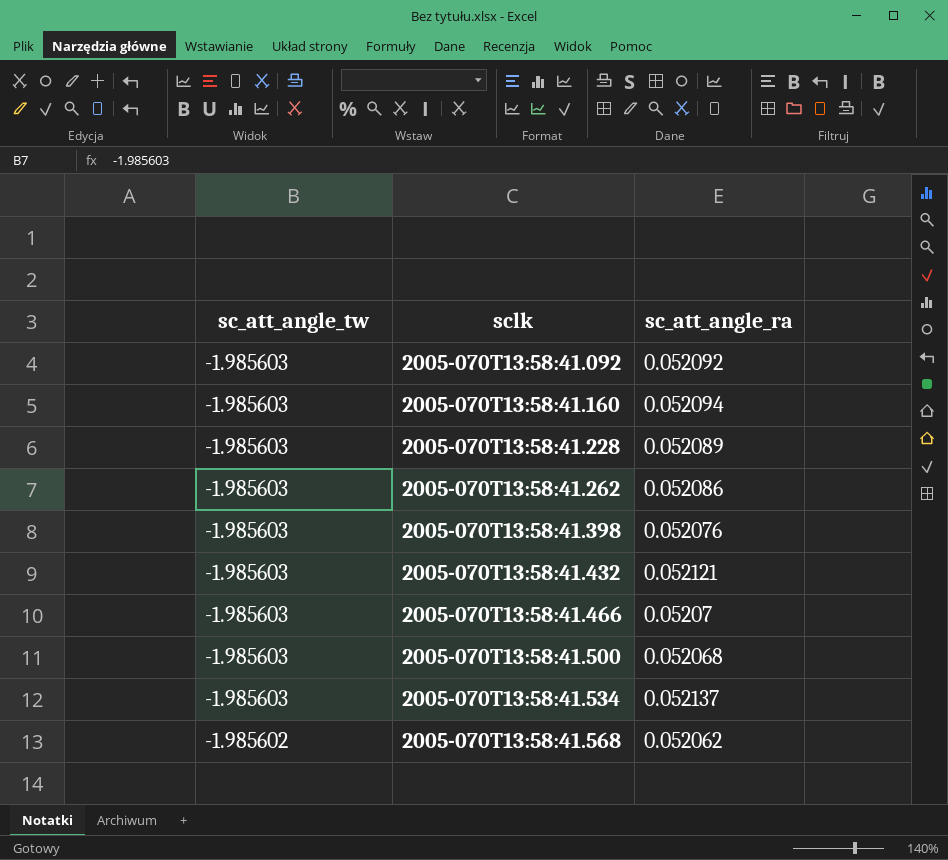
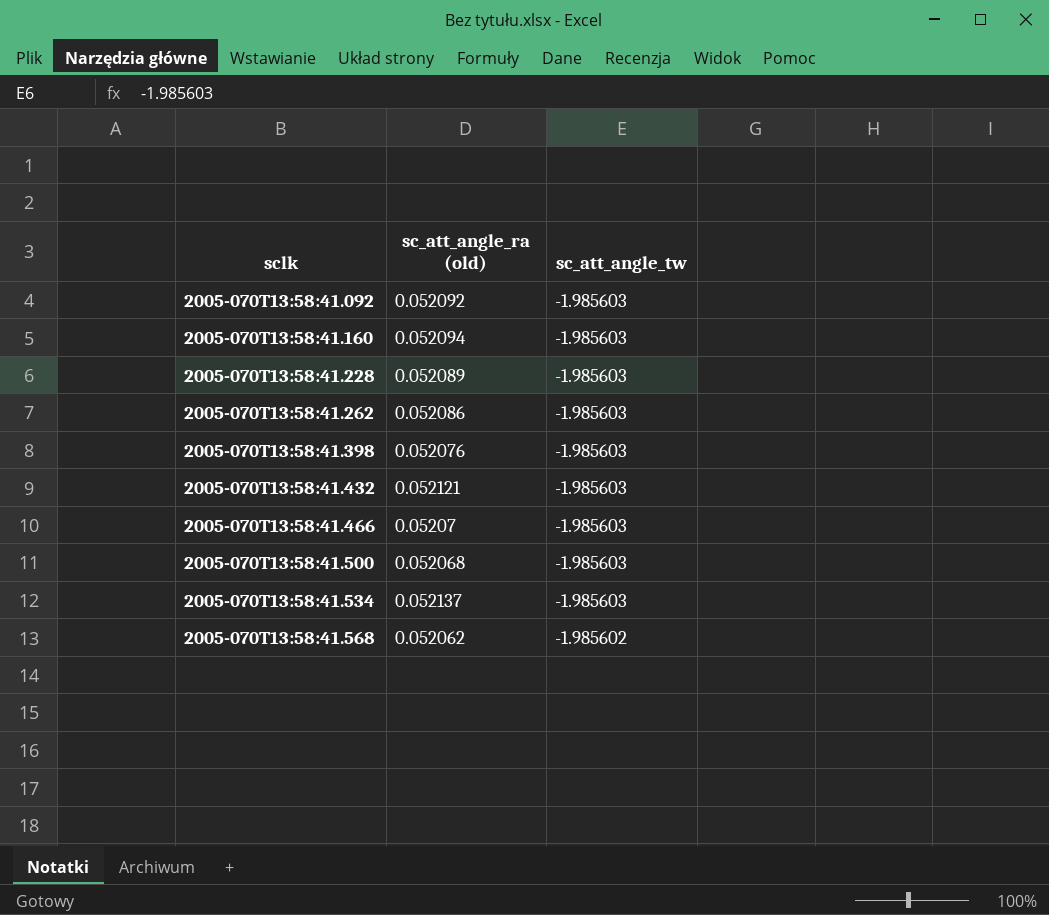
column name: sc_att_angle_ra -> sc_att_angle_ra (old)
column sc_att_angle_tw | position: 1 -> 3

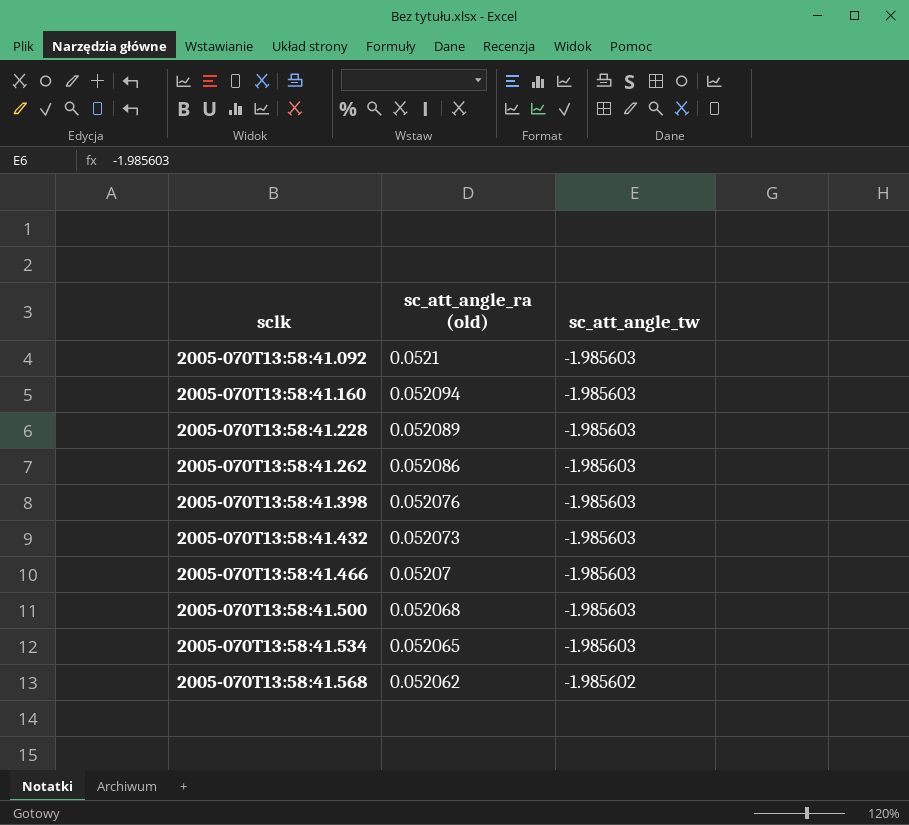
2005-070T13:58:41.092 | sc_att_angle_ra (old): 0.052092 -> 0.0521
2005-070T13:58:41.432 | sc_att_angle_ra (old): 0.052121 -> 0.052073
2005-070T13:58:41.534 | sc_att_angle_ra (old): 0.052137 -> 0.052065

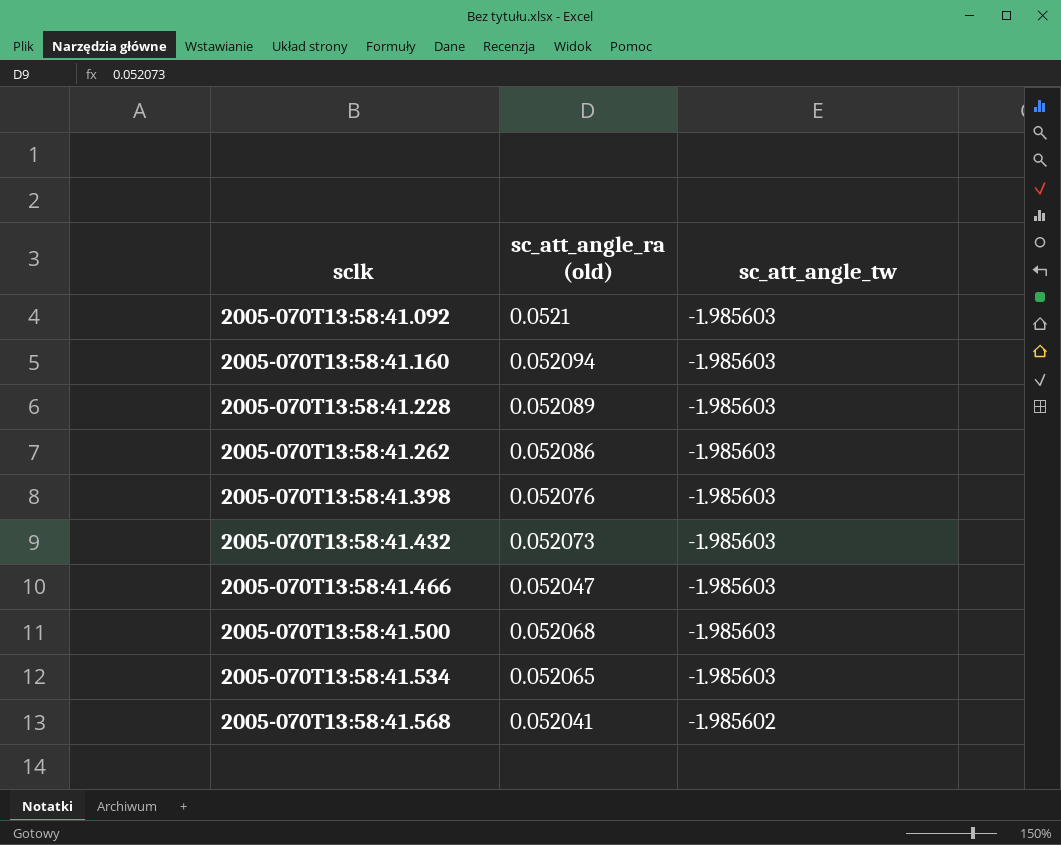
2005-070T13:58:41.466 | sc_att_angle_ra (old): 0.05207 -> 0.052047
2005-070T13:58:41.568 | sc_att_angle_ra (old): 0.052062 -> 0.052041

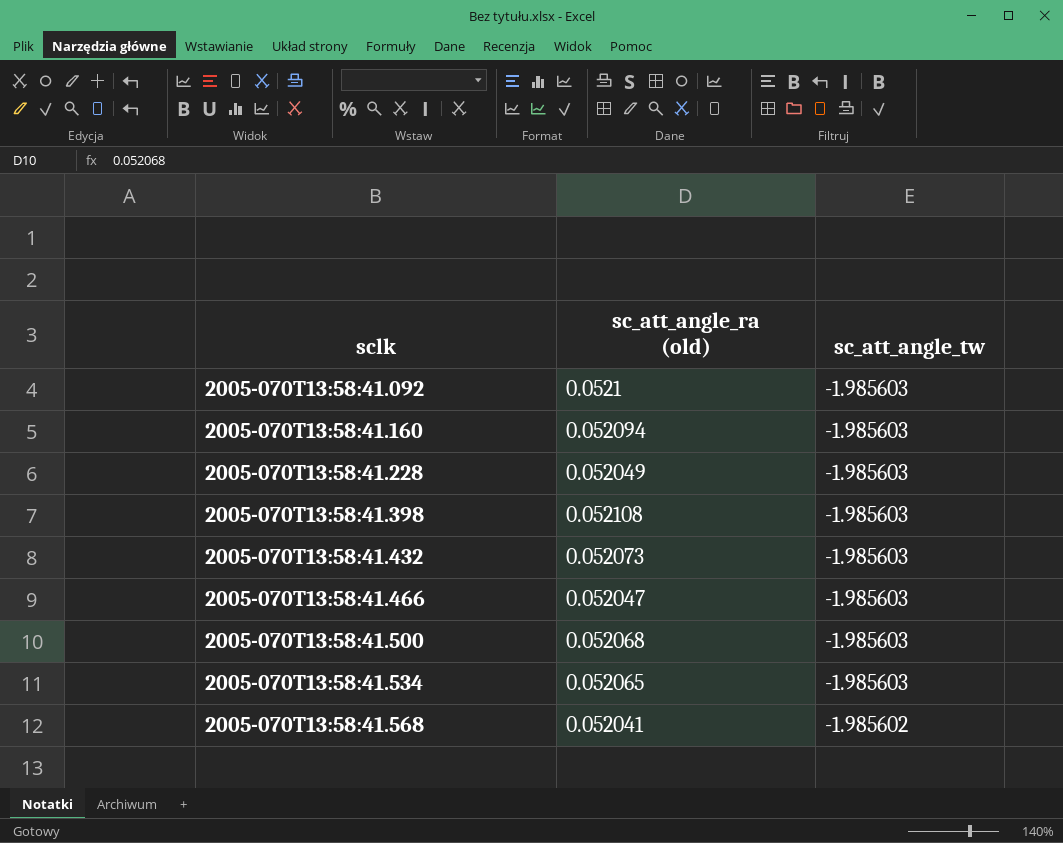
row 2005-070T13:58:41.262: 0.052086 | -1.985603 -> none
2005-070T13:58:41.228 | sc_att_angle_ra (old): 0.052089 -> 0.052049
2005-070T13:58:41.398 | sc_att_angle_ra (old): 0.052076 -> 0.052108

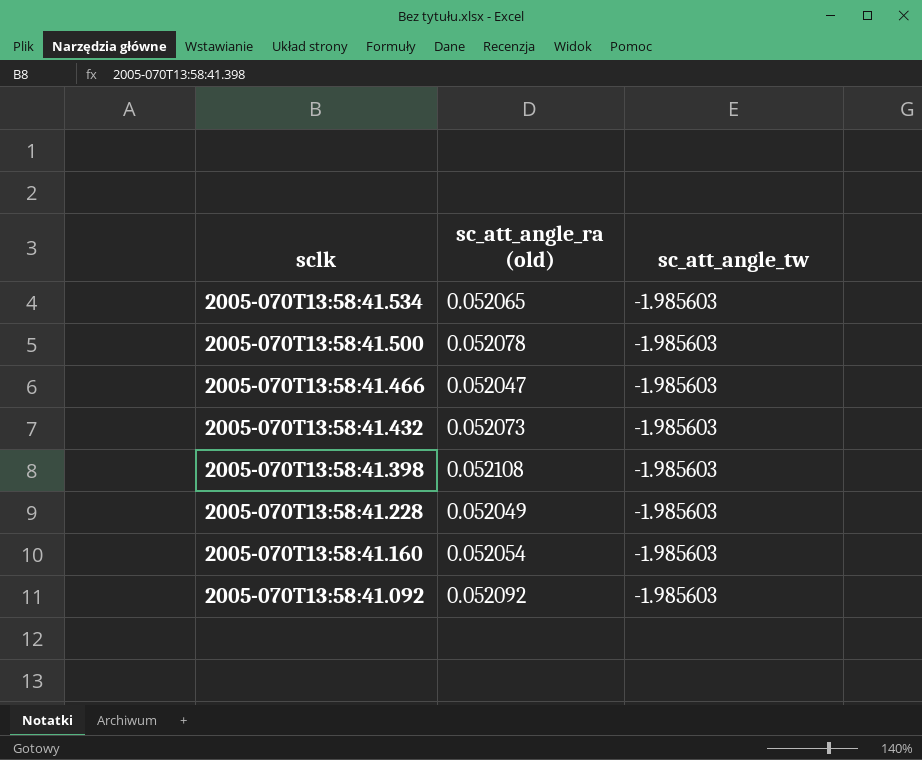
row order: sclk ascending -> sclk descending
row 2005-070T13:58:41.568: 0.052041 | -1.985602 -> none
2005-070T13:58:41.500 | sc_att_angle_ra (old): 0.052068 -> 0.052078
2005-070T13:58:41.160 | sc_att_angle_ra (old): 0.052094 -> 0.052054
2005-070T13:58:41.092 | sc_att_angle_ra (old): 0.0521 -> 0.052092

